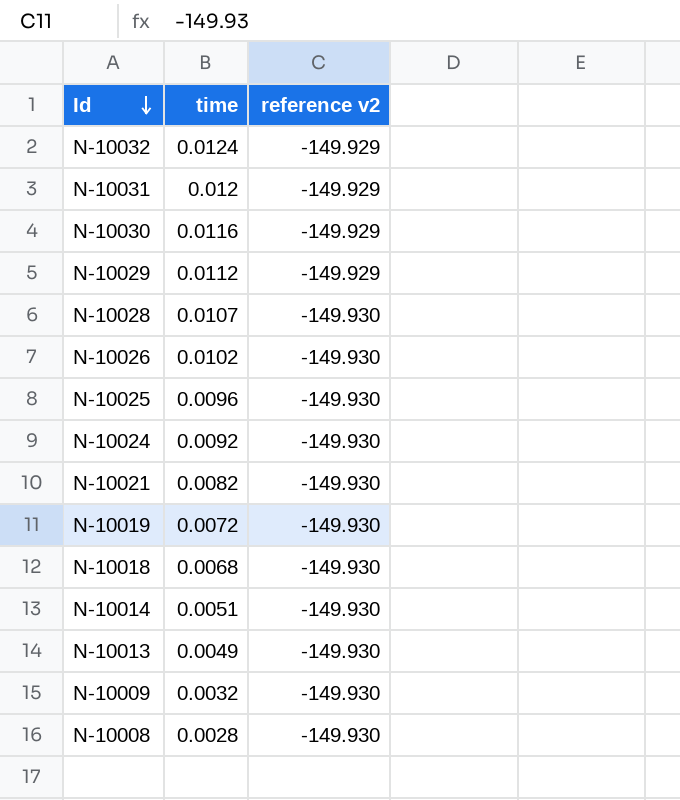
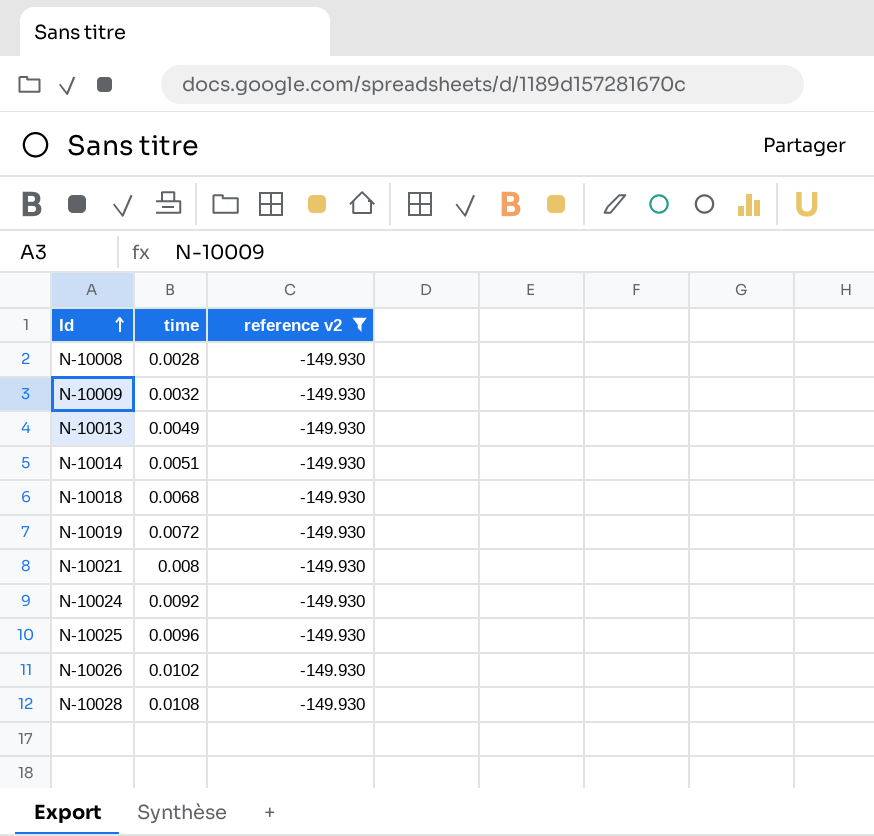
filter: none -> reference v2 = -149.930
row order: Id descending -> Id ascending
N-10021 | time: 0.0082 -> 0.008
N-10028 | time: 0.0107 -> 0.0108

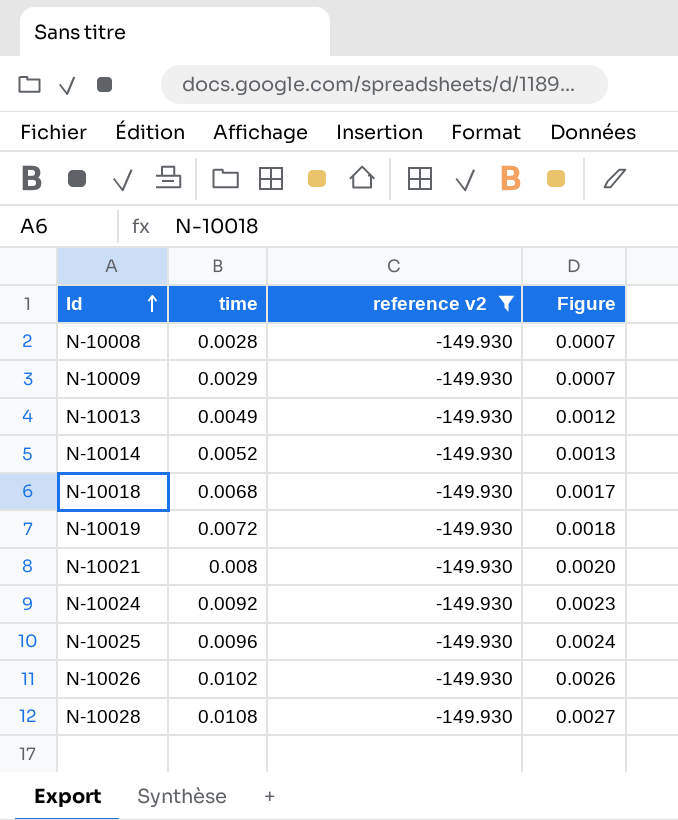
column Figure | formula: none -> [time] * 0.25
N-10009 | time: 0.0032 -> 0.0029
N-10014 | time: 0.0051 -> 0.0052

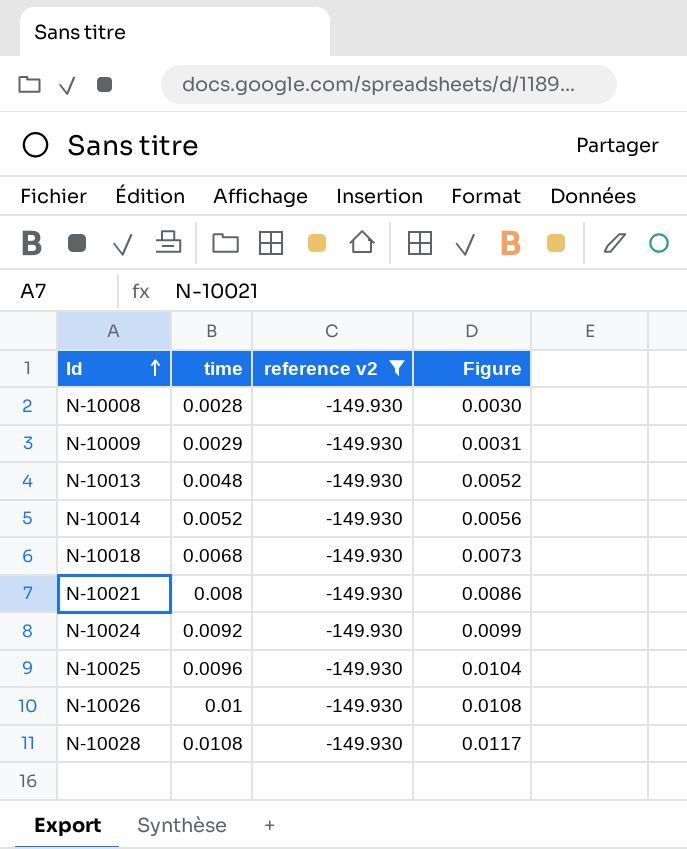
column Figure | formula: [time] * 0.25 -> [time] * 1.08
row N-10019: 0.0072 | -149.930 | 0.0018 -> none
N-10013 | time: 0.0049 -> 0.0048
N-10026 | time: 0.0102 -> 0.01

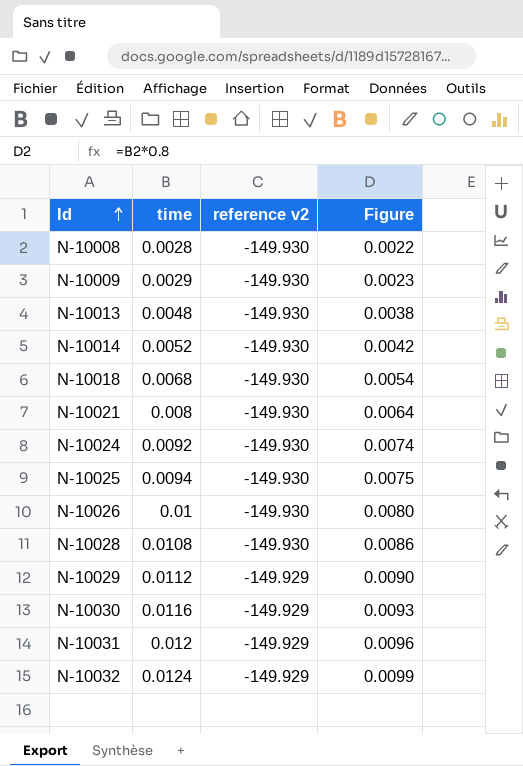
filter: reference v2 = -149.930 -> none
column Figure | formula: [time] * 1.08 -> [time] * 0.8
N-10025 | time: 0.0096 -> 0.0094

